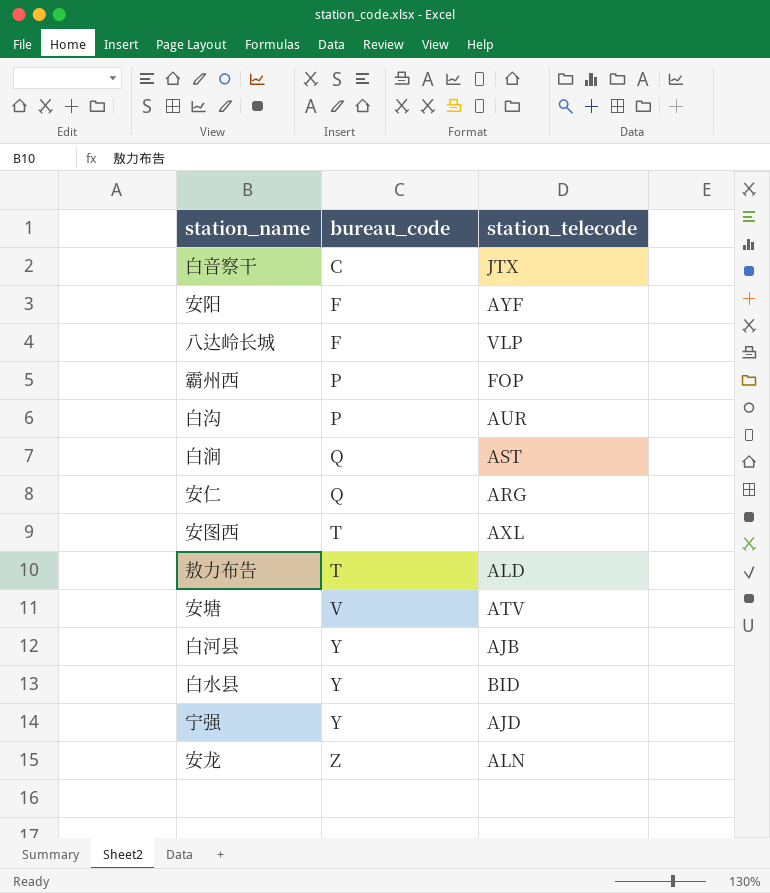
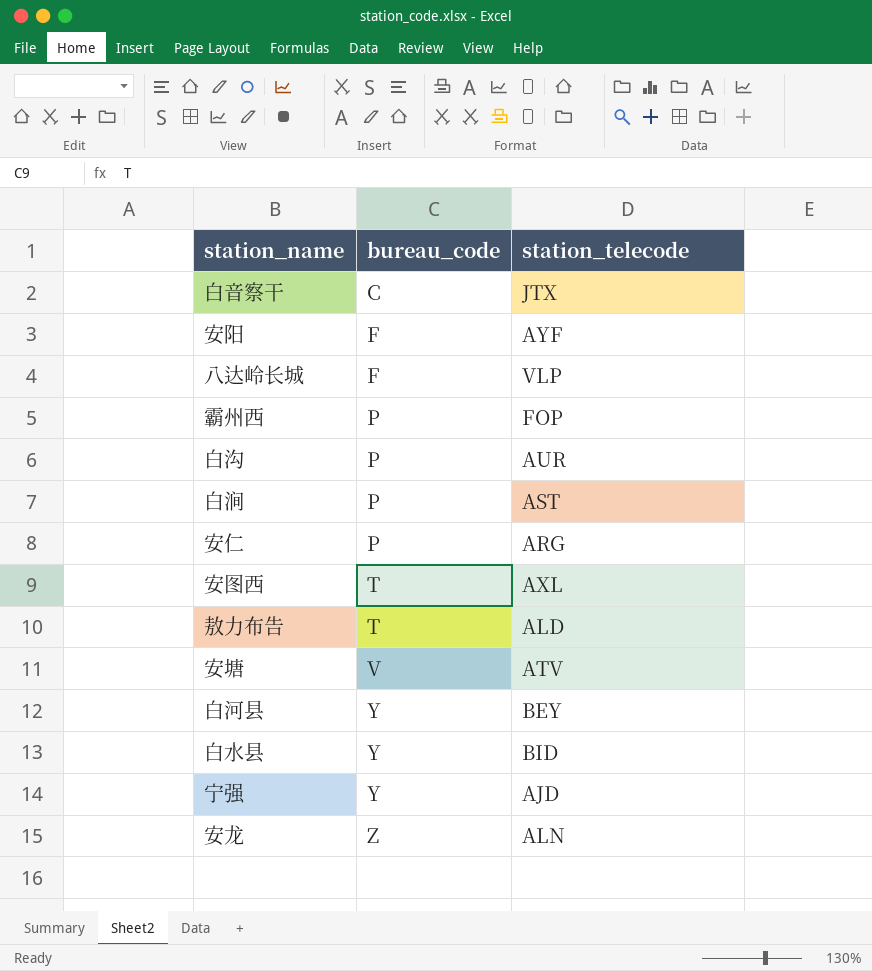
白涧 | bureau_code: Q -> P
安仁 | bureau_code: Q -> P
白河县 | station_telecode: AJB -> BEY

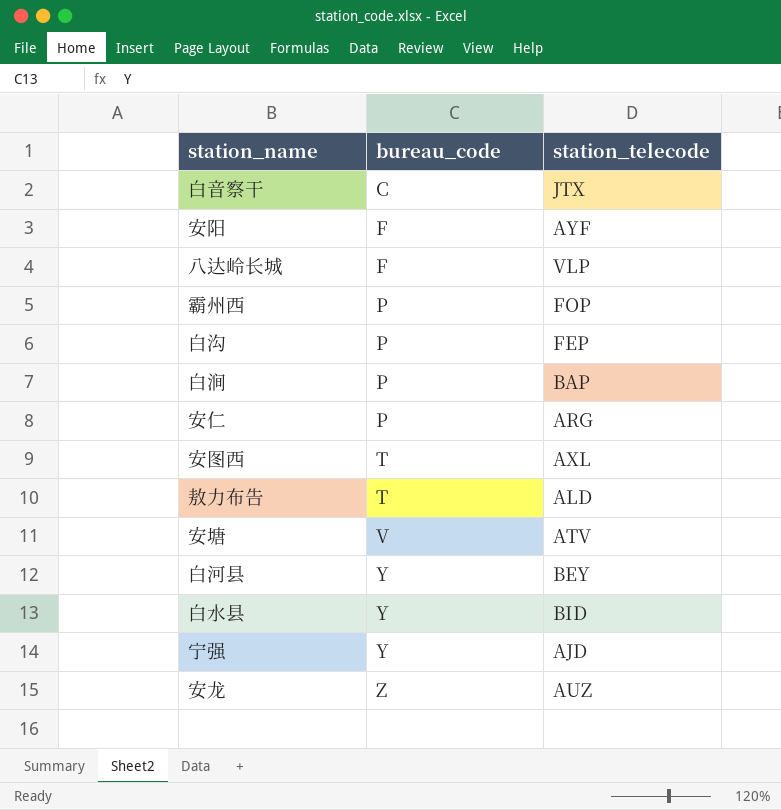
白沟 | station_telecode: AUR -> FEP
白涧 | station_telecode: AST -> BAP
安龙 | station_telecode: ALN -> AUZ

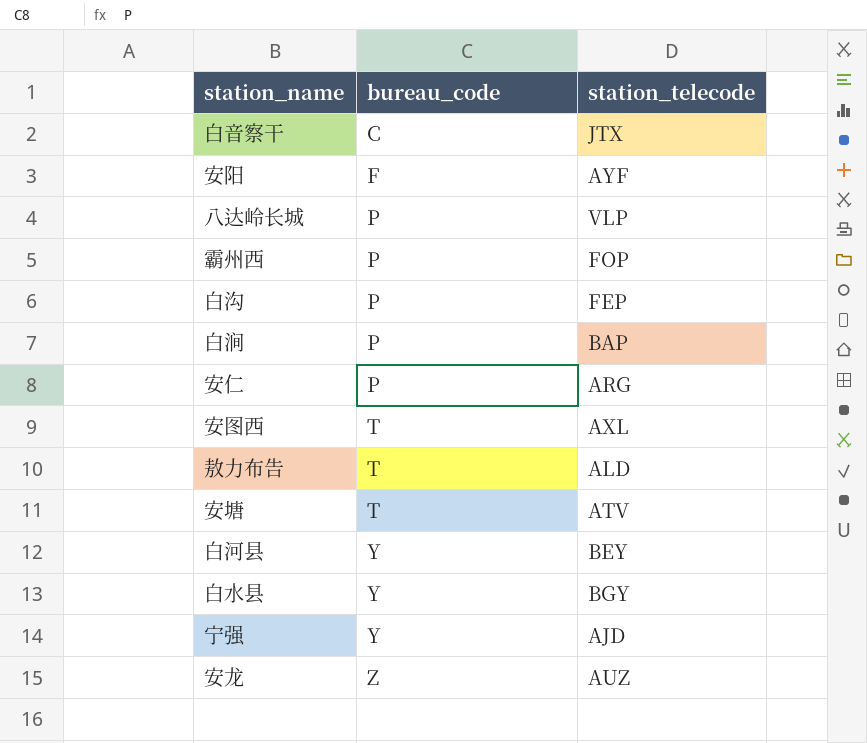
八达岭长城 | bureau_code: F -> P
安塘 | bureau_code: V -> T
白水县 | station_telecode: BID -> BGY

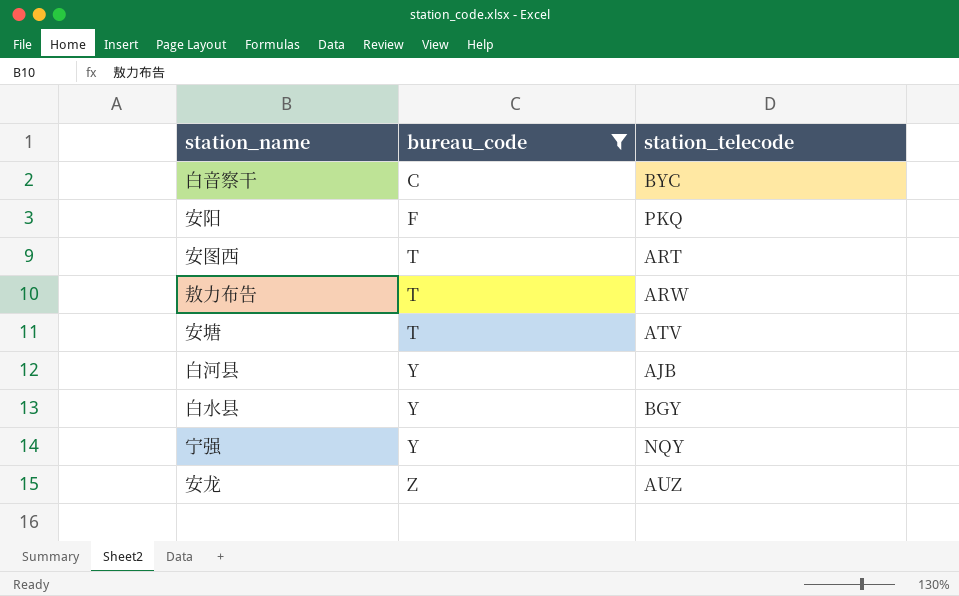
filter: none -> bureau_code != P
白音察干 | station_telecode: JTX -> BYC
安阳 | station_telecode: AYF -> PKQ
安图西 | station_telecode: AXL -> ART
敖力布告 | station_telecode: ALD -> ARW
白河县 | station_telecode: BEY -> AJB
宁强 | station_telecode: AJD -> NQY

